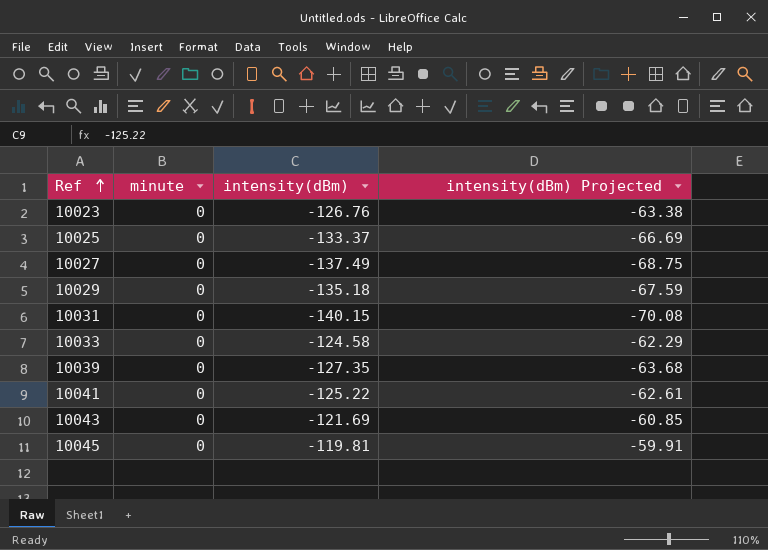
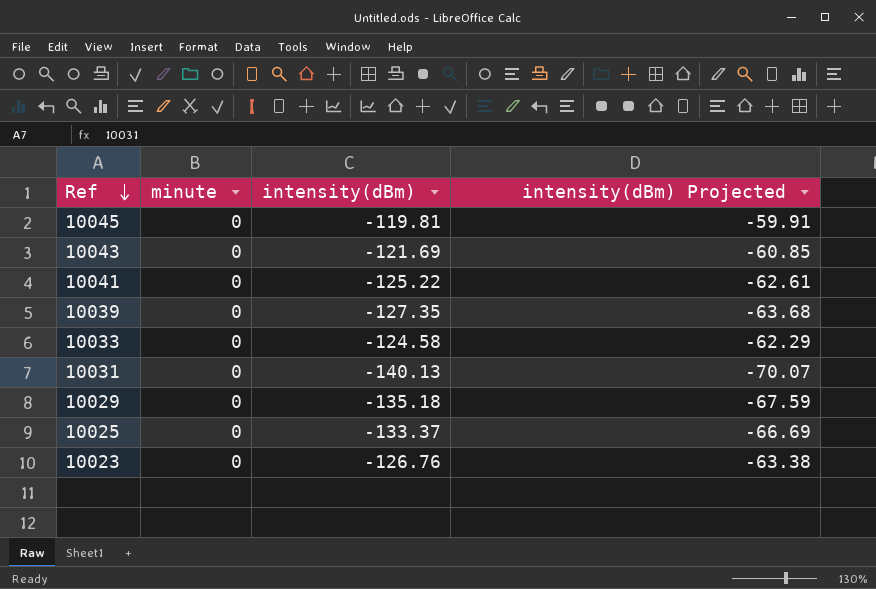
row order: Ref ascending -> Ref descending
row 10027: 0 | -137.49 | -68.75 -> none
10031 | intensity(dBm): -140.15 -> -140.13
10031 | intensity(dBm) Projected: -70.08 -> -70.07

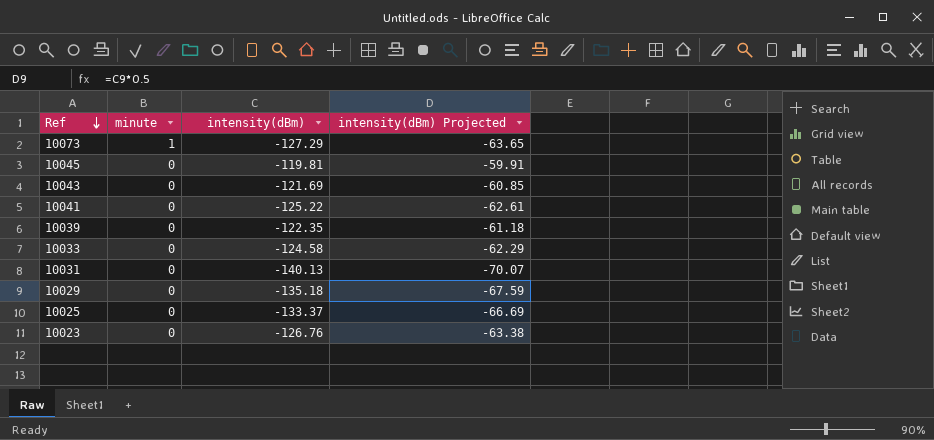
row 10073: none -> 1 | -127.29 | -63.65
10039 | intensity(dBm): -127.35 -> -122.35
10039 | intensity(dBm) Projected: -63.68 -> -61.18

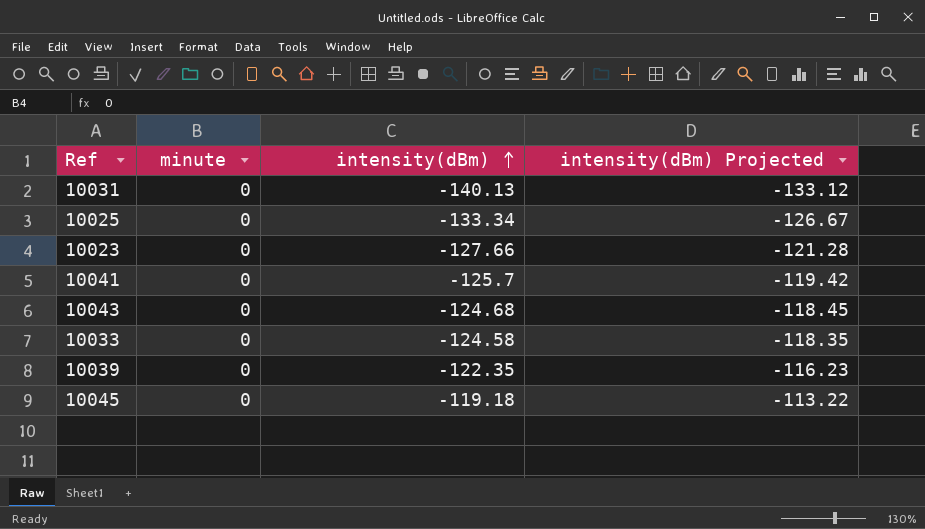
row order: Ref descending -> intensity(dBm) ascending
column intensity(dBm) Projected | formula: [intensity(dBm)] * 0.5 -> [intensity(dBm)] * 0.95
row 10073: 1 | -127.29 | -63.65 -> none
row 10029: 0 | -135.18 | -67.59 -> none
10025 | intensity(dBm): -133.37 -> -133.34
10023 | intensity(dBm): -126.76 -> -127.66
10041 | intensity(dBm): -125.22 -> -125.7
10043 | intensity(dBm): -121.69 -> -124.68
10045 | intensity(dBm): -119.81 -> -119.18

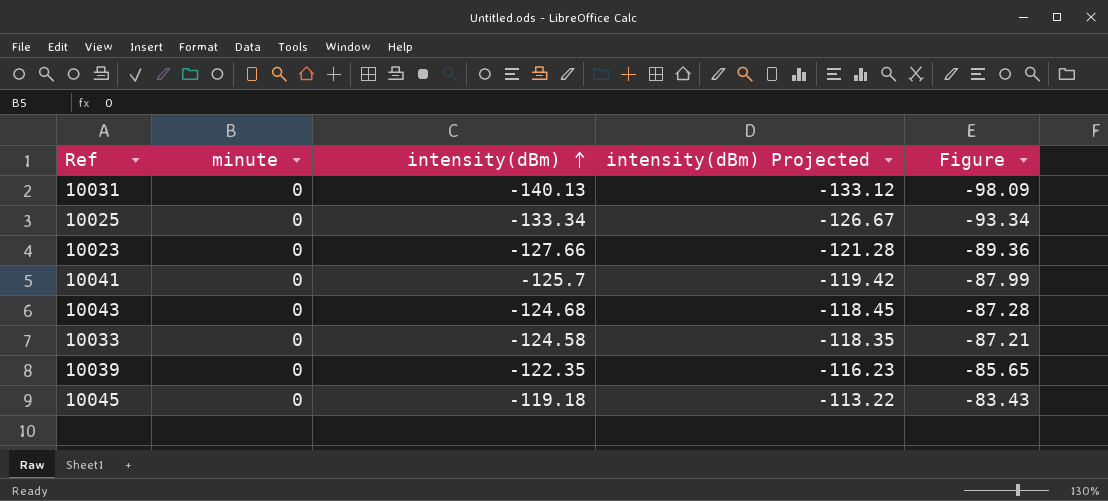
column Figure | formula: none -> [intensity(dBm)] * 0.7

